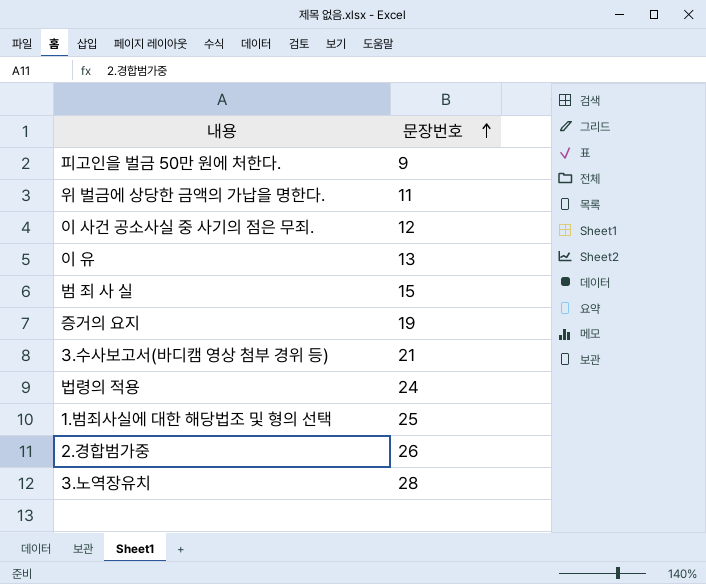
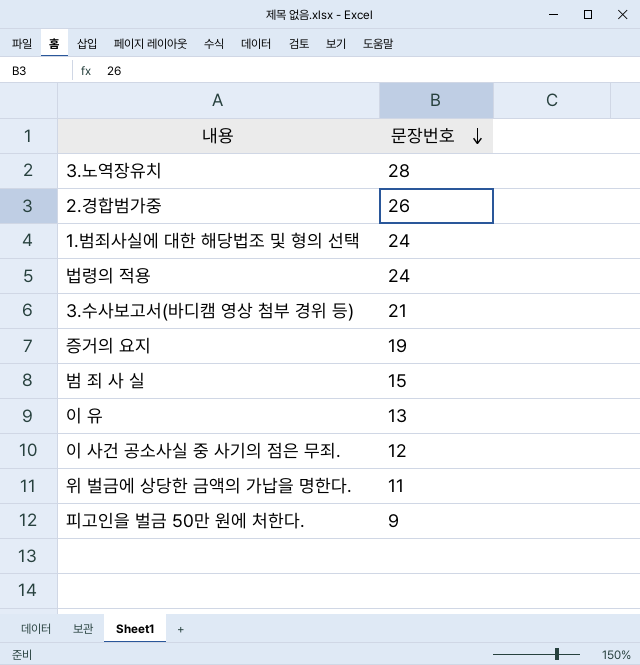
row order: 문장번호 ascending -> 문장번호 descending
1.범죄사실에 대한 해당법조 및 형의 선택 | 문장번호: 25 -> 24

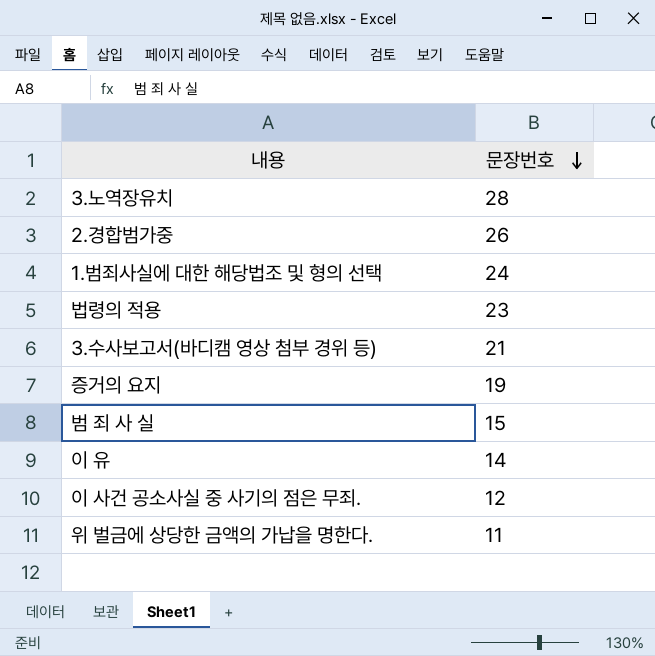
row 피고인을 벌금 50만 원에 처한다.: 9 -> none
법령의 적용 | 문장번호: 24 -> 23
이 유 | 문장번호: 13 -> 14

